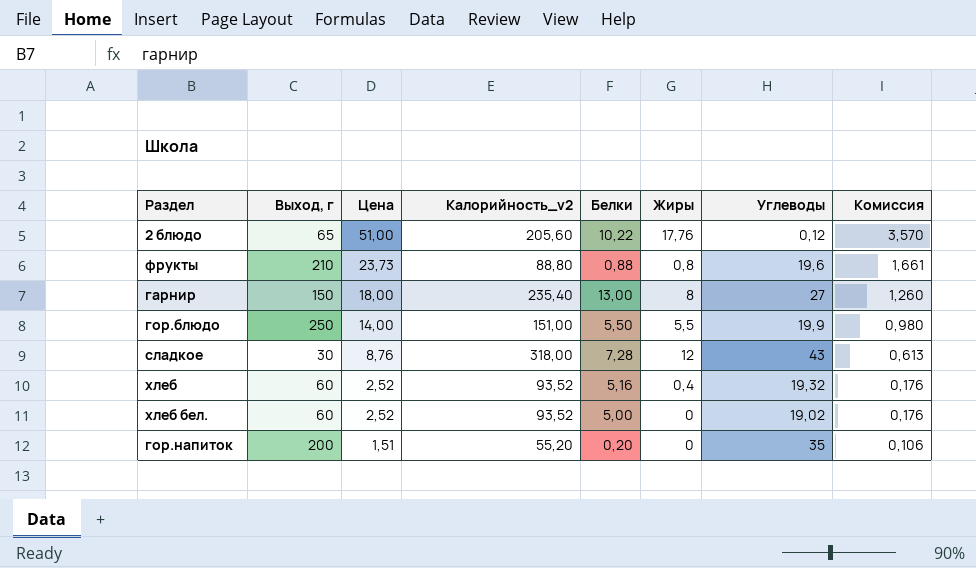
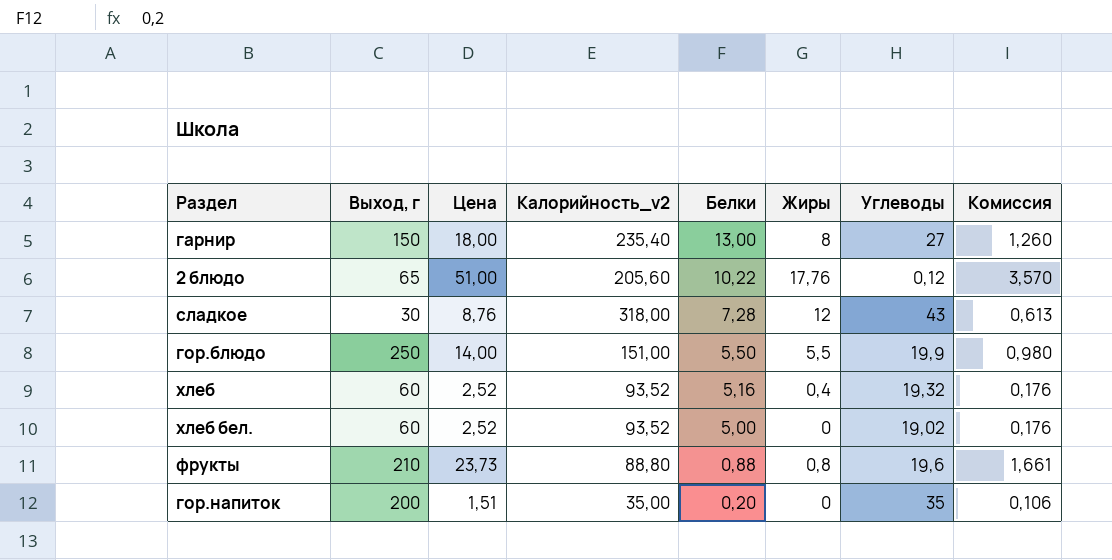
row order: Цена descending -> Белки descending
гор.напиток | Калорийность_v2: 55,20 -> 35,00

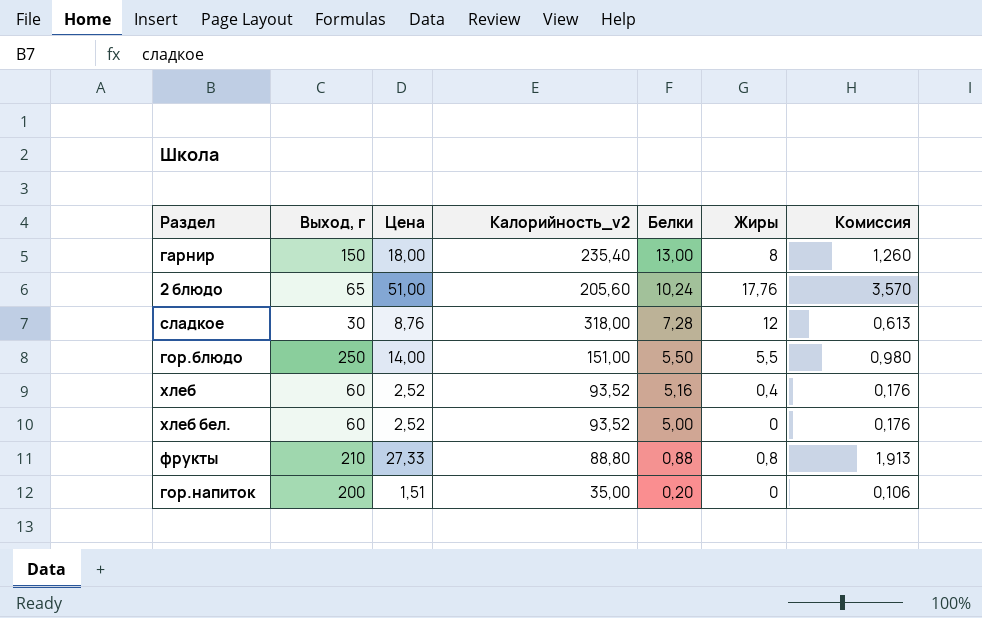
column Углеводы | position: 7 -> none
2 блюдо | Белки: 10,22 -> 10,24
фрукты | Цена: 23,73 -> 27,33
фрукты | Комиссия: 1,661 -> 1,913

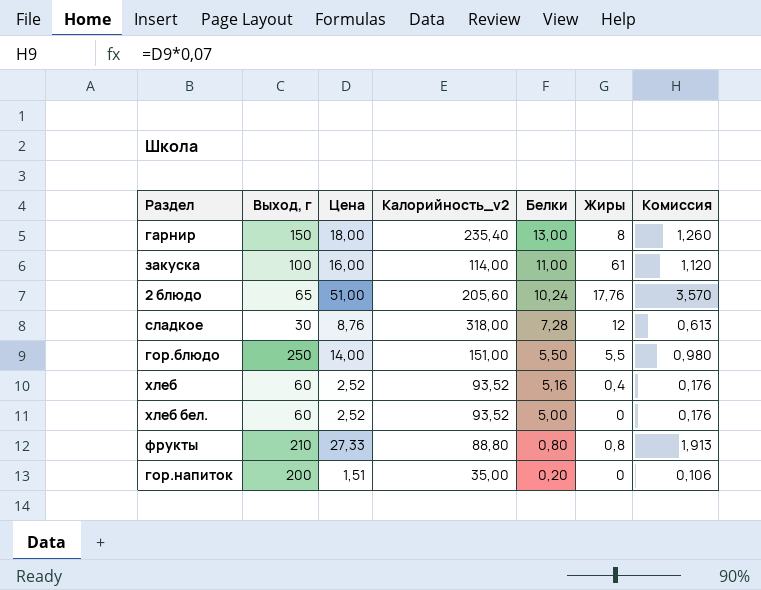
row закуска: none -> 100 | 16,00 | 114,00 | 11,00 | 61 | 1,120
фрукты | Белки: 0,88 -> 0,80

